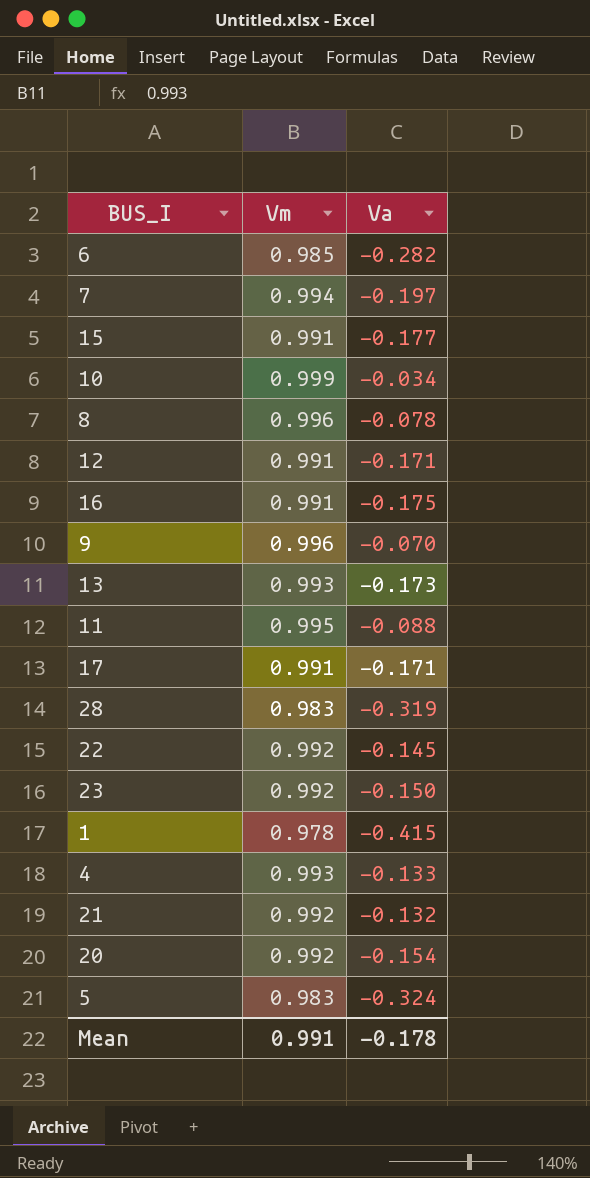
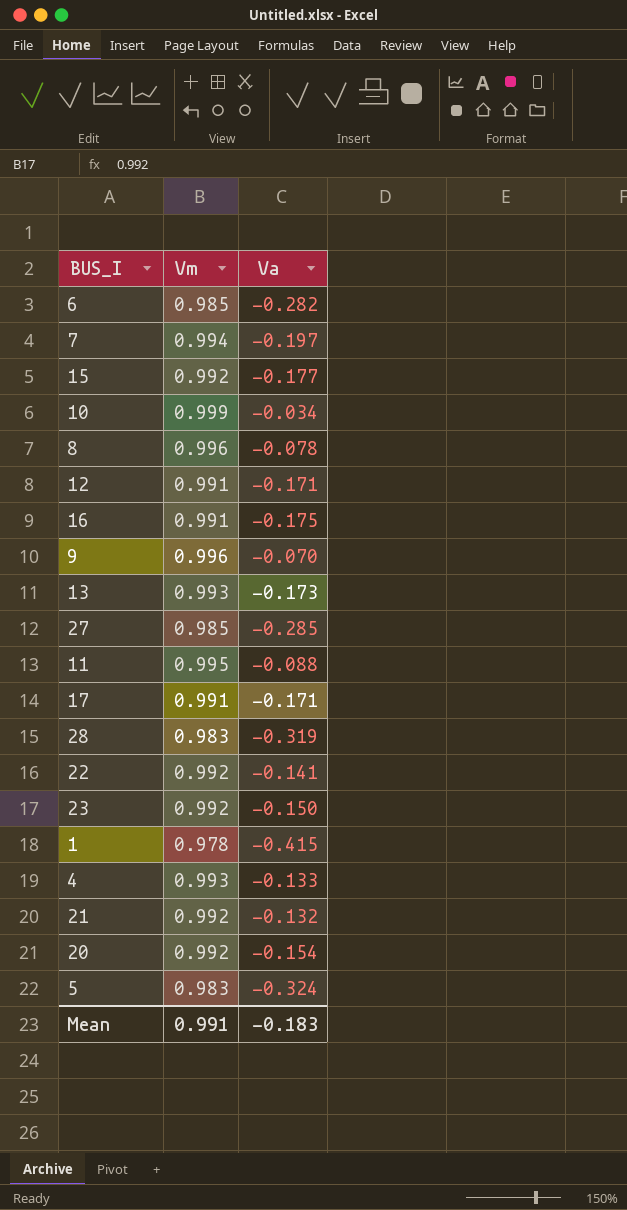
15 | Vm: 0.991 -> 0.992
row 27: none -> 0.985 | -0.285
22 | Va: -0.145 -> -0.141
Mean | Va: -0.178 -> -0.183

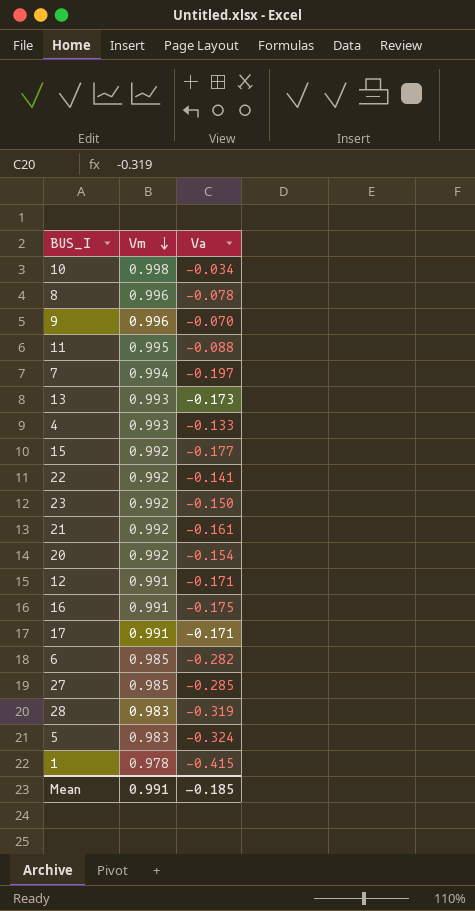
row order: none -> Vm descending
10 | Vm: 0.999 -> 0.998
21 | Va: -0.132 -> -0.161
Mean | Va: -0.183 -> -0.185

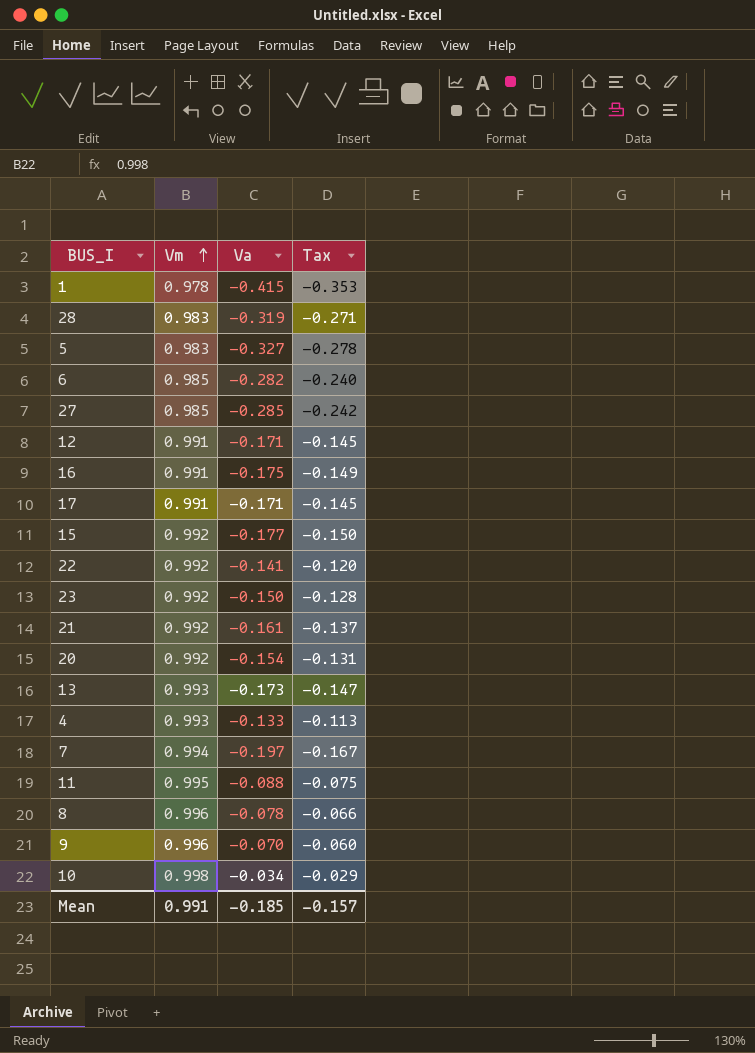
row order: Vm descending -> Vm ascending
column Tax | formula: none -> [Va] * 0.85
5 | Va: -0.324 -> -0.327

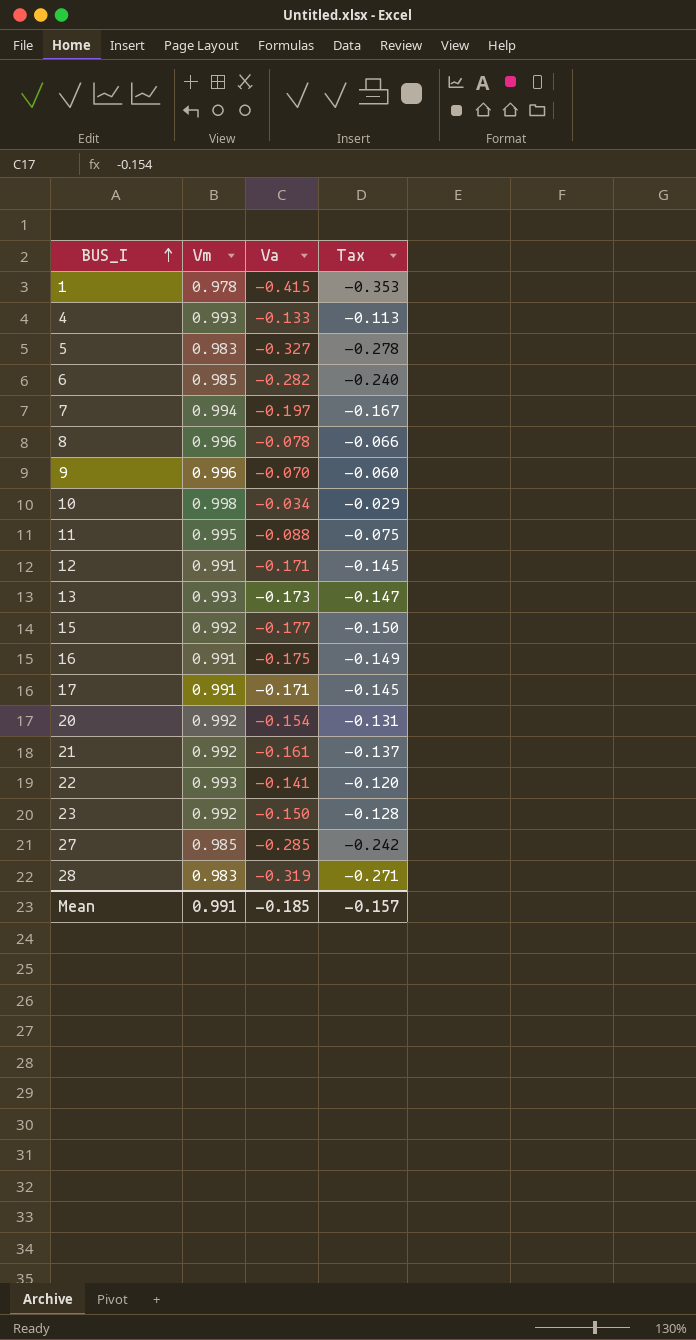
row order: Vm ascending -> BUS_I ascending
22 | Vm: 0.992 -> 0.993

